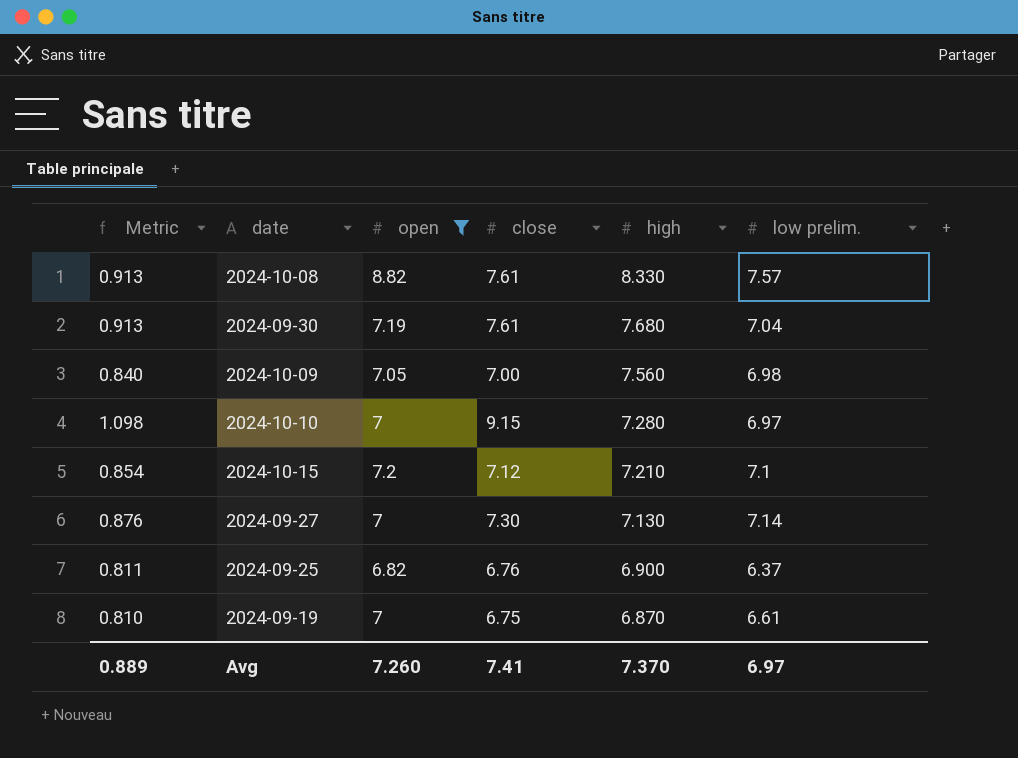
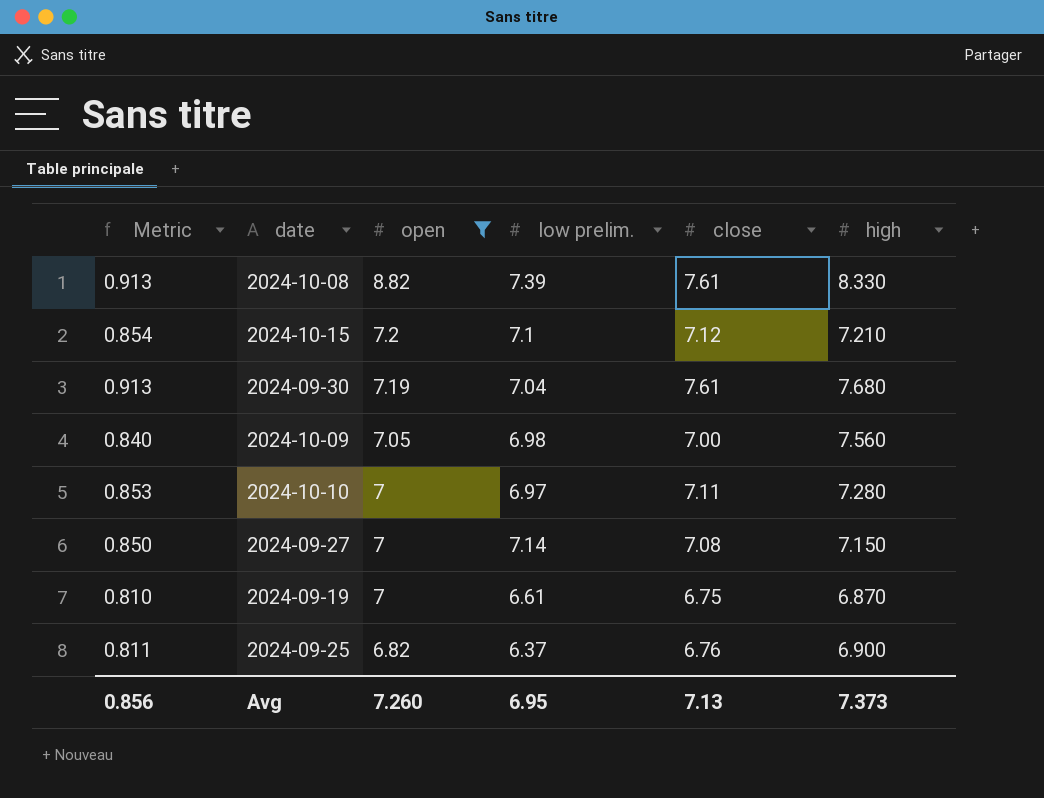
row order: high descending -> open descending
column low prelim. | position: 6 -> 4
2024-10-08 | low prelim.: 7.57 -> 7.39
2024-10-10 | Metric: 1.098 -> 0.853
2024-10-10 | close: 9.15 -> 7.11
2024-09-27 | Metric: 0.876 -> 0.850
2024-09-27 | close: 7.30 -> 7.08
2024-09-27 | high: 7.130 -> 7.150
Avg | Metric: 0.889 -> 0.856
Avg | low prelim.: 6.97 -> 6.95
Avg | close: 7.41 -> 7.13
Avg | high: 7.370 -> 7.373

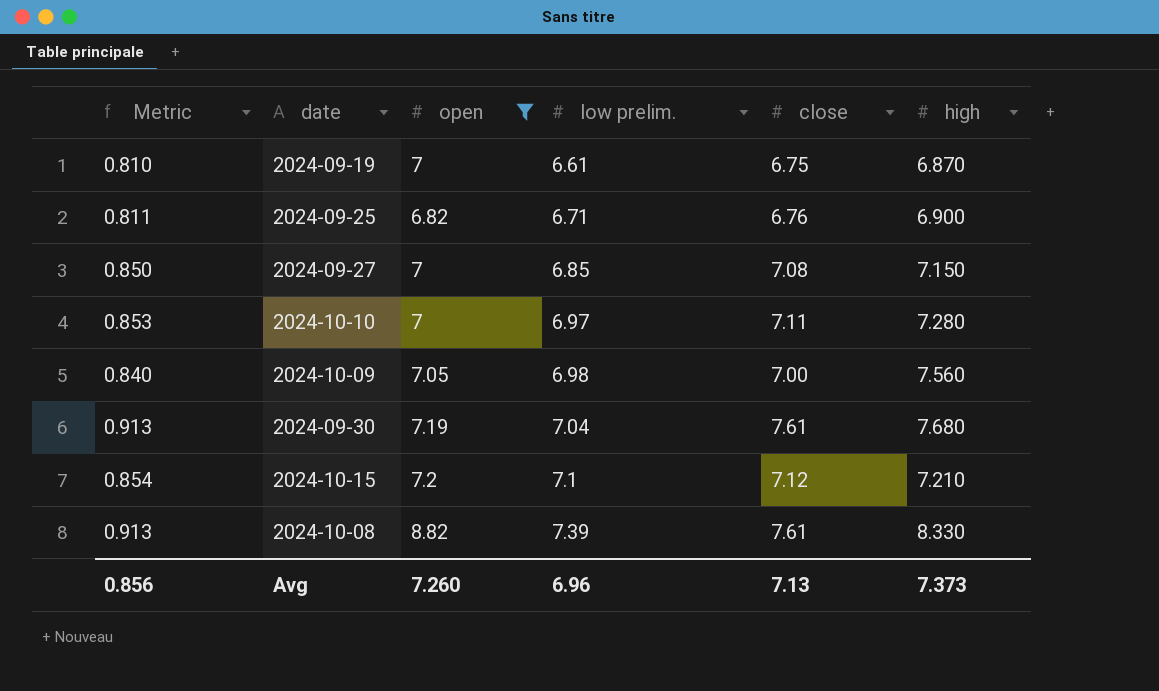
row order: open descending -> low prelim. ascending
2024-09-25 | low prelim.: 6.37 -> 6.71
2024-09-27 | low prelim.: 7.14 -> 6.85
Avg | low prelim.: 6.95 -> 6.96

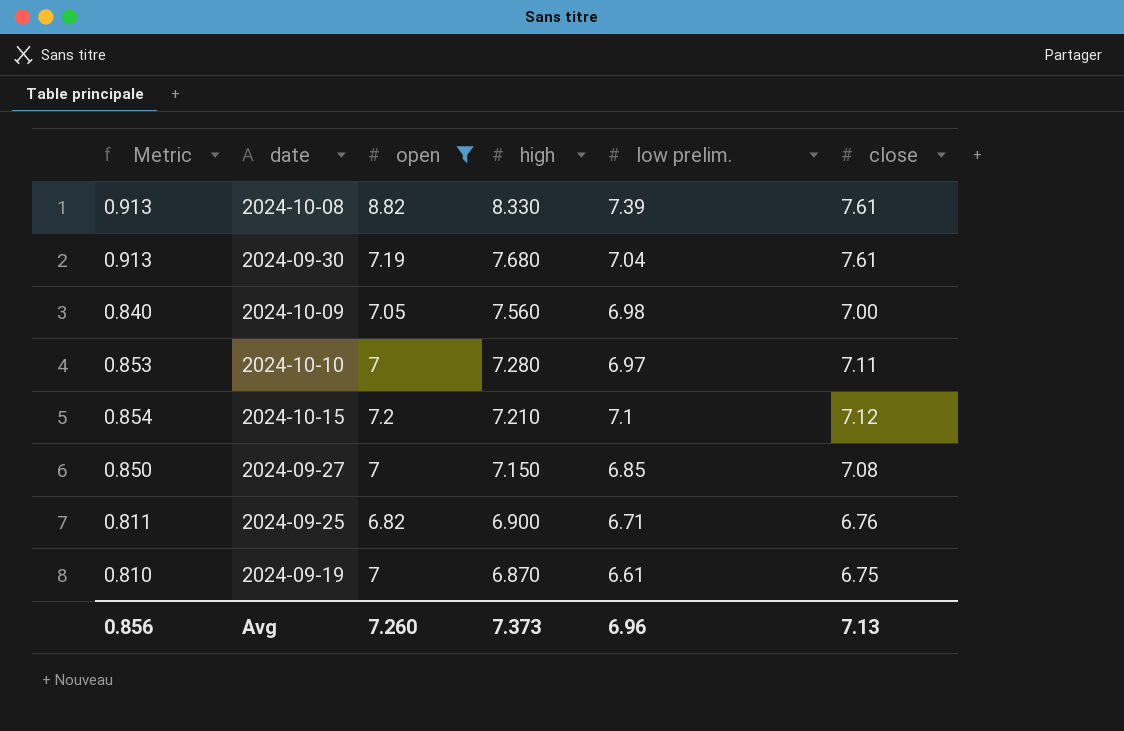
row order: low prelim. ascending -> high descending
column high | position: 6 -> 4

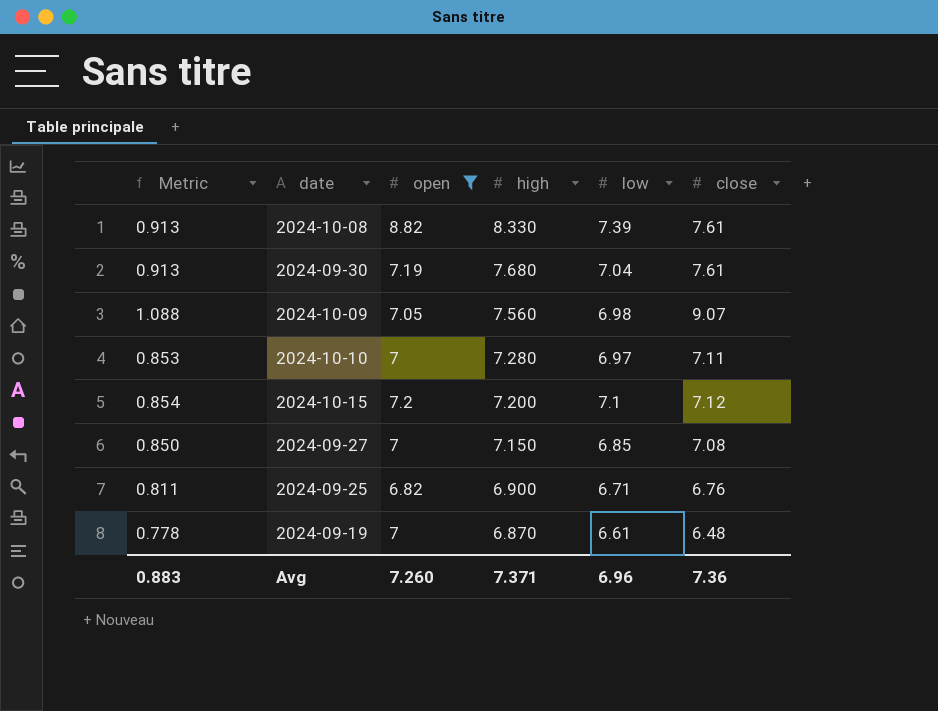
column name: low prelim. -> low
2024-10-09 | Metric: 0.840 -> 1.088
2024-10-09 | close: 7.00 -> 9.07
2024-10-15 | high: 7.210 -> 7.200
2024-09-19 | Metric: 0.810 -> 0.778
2024-09-19 | close: 6.75 -> 6.48
Avg | Metric: 0.856 -> 0.883
Avg | high: 7.373 -> 7.371
Avg | close: 7.13 -> 7.36

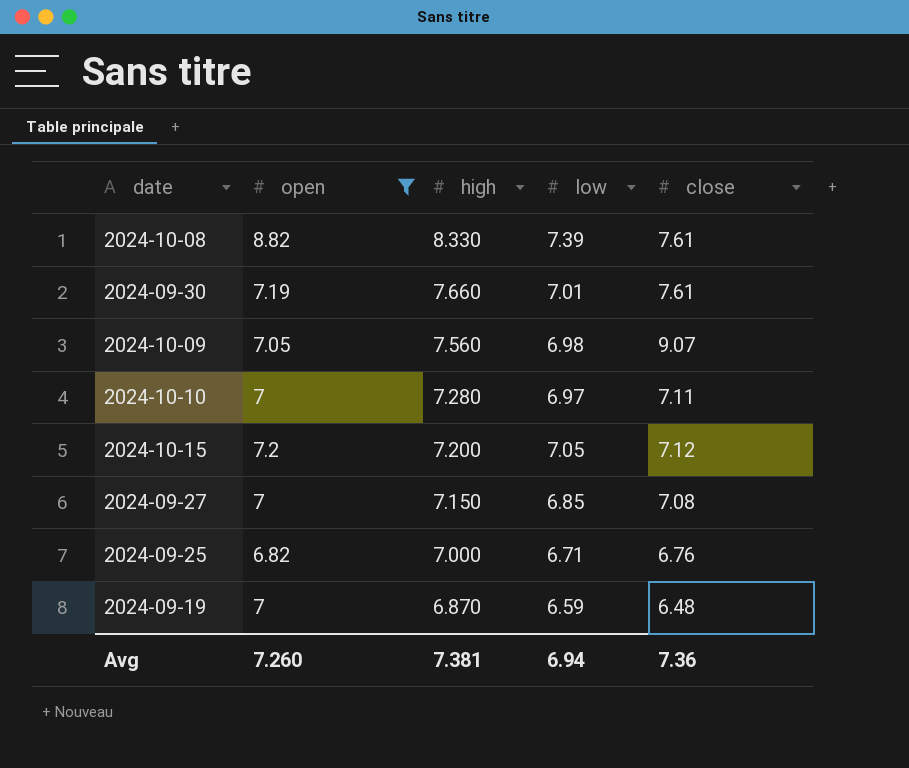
column Metric | formula: [close] * 0.12 -> none
2024-09-30 | high: 7.680 -> 7.660
2024-09-30 | low: 7.04 -> 7.01
2024-10-15 | low: 7.1 -> 7.05
2024-09-25 | high: 6.900 -> 7.000
2024-09-19 | low: 6.61 -> 6.59
Avg | high: 7.371 -> 7.381
Avg | low: 6.96 -> 6.94

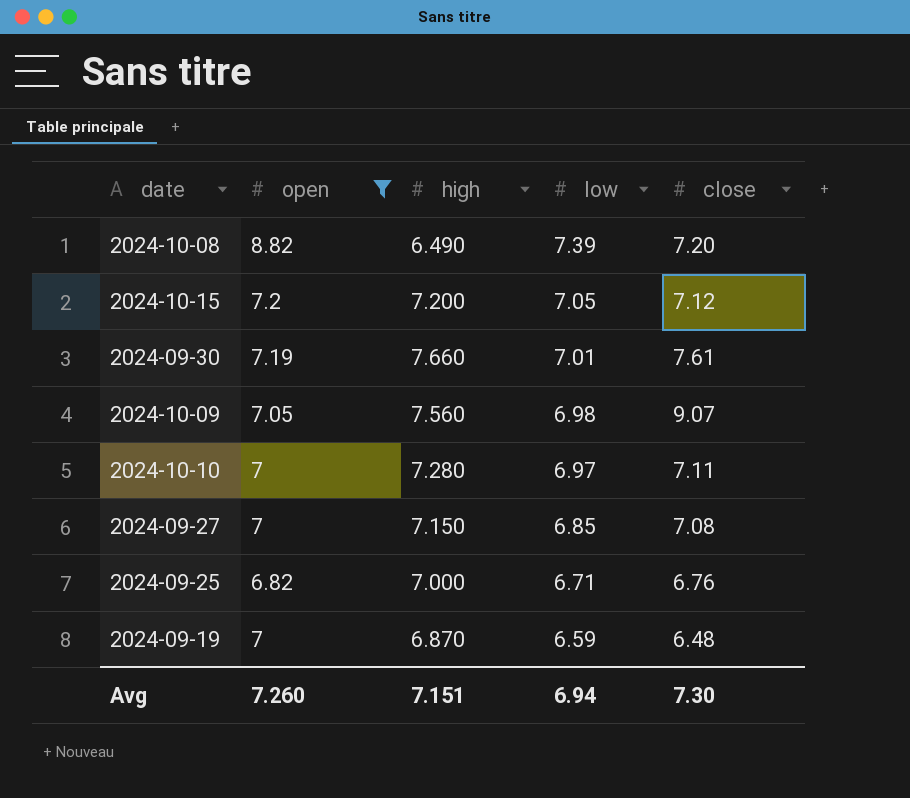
row order: high descending -> low descending
2024-10-08 | high: 8.330 -> 6.490
2024-10-08 | close: 7.61 -> 7.20
Avg | high: 7.381 -> 7.151
Avg | close: 7.36 -> 7.30

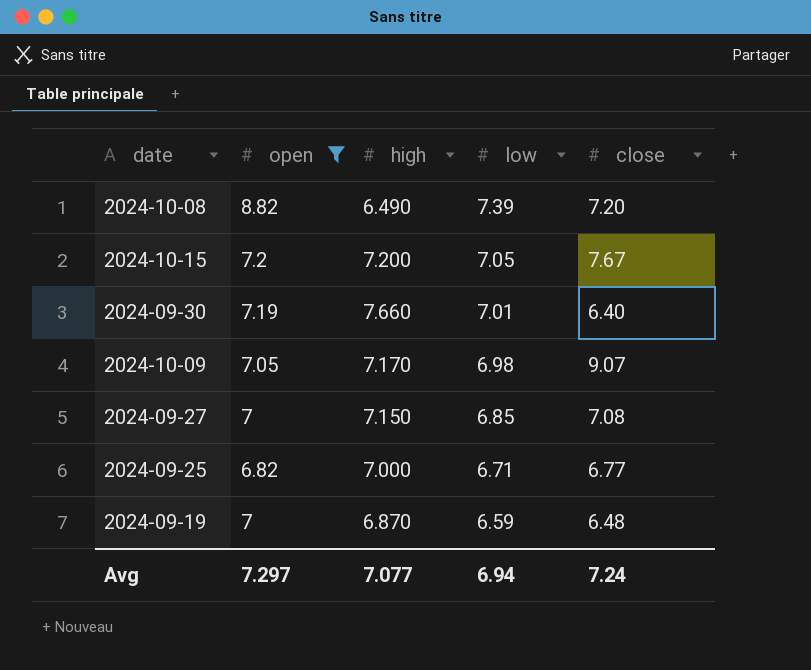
row 2024-10-10: 7 | 7.280 | 6.97 | 7.11 -> none
2024-10-15 | close: 7.12 -> 7.67
2024-09-30 | close: 7.61 -> 6.40
2024-10-09 | high: 7.560 -> 7.170
2024-09-25 | close: 6.76 -> 6.77
Avg | open: 7.260 -> 7.297
Avg | high: 7.151 -> 7.077
Avg | close: 7.30 -> 7.24

